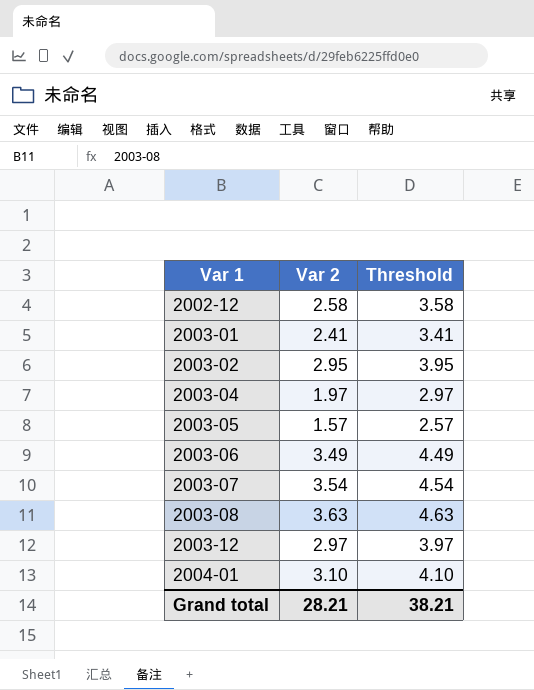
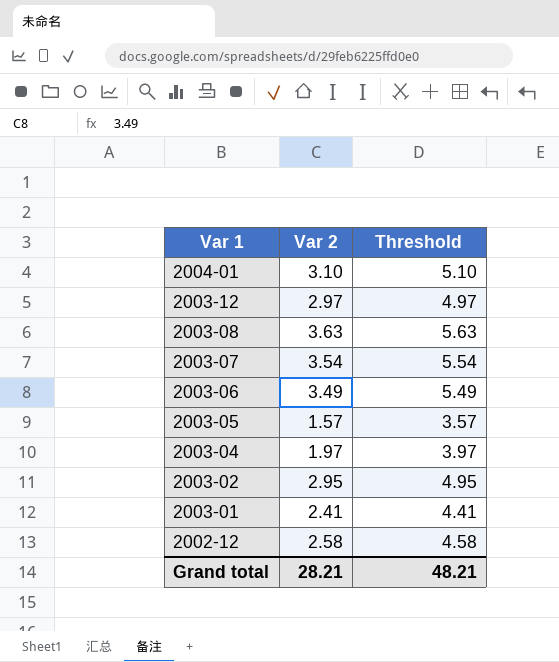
row order: Var 1 ascending -> Var 1 descending
column Threshold | formula: [Var 2] + 1 -> [Var 2] + 2
Grand total | Threshold: 38.21 -> 48.21

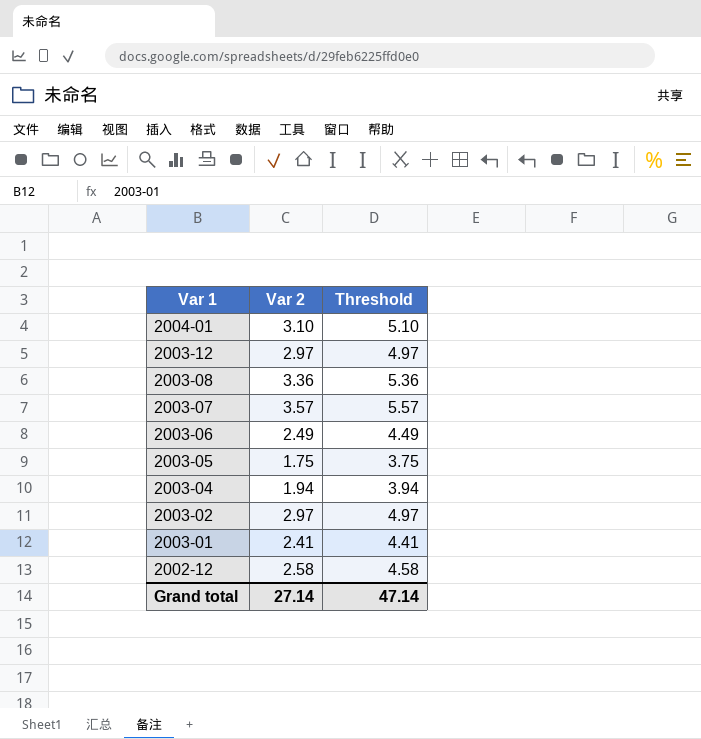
2003-08 | Var 2: 3.63 -> 3.36
2003-08 | Threshold: 5.63 -> 5.36
2003-07 | Var 2: 3.54 -> 3.57
2003-07 | Threshold: 5.54 -> 5.57
2003-06 | Var 2: 3.49 -> 2.49
2003-06 | Threshold: 5.49 -> 4.49
2003-05 | Var 2: 1.57 -> 1.75
2003-05 | Threshold: 3.57 -> 3.75
2003-04 | Var 2: 1.97 -> 1.94
2003-04 | Threshold: 3.97 -> 3.94
2003-02 | Var 2: 2.95 -> 2.97
2003-02 | Threshold: 4.95 -> 4.97
Grand total | Var 2: 28.21 -> 27.14
Grand total | Threshold: 48.21 -> 47.14

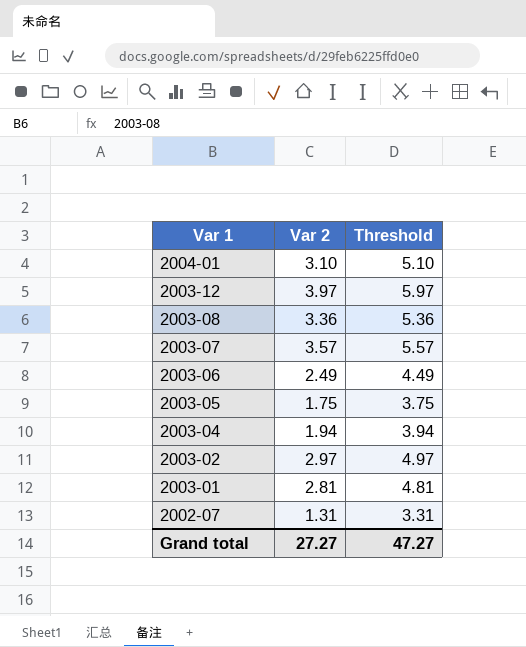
row 2002-12: 2.58 | 4.58 -> none
2003-12 | Var 2: 2.97 -> 3.97
2003-12 | Threshold: 4.97 -> 5.97
2003-01 | Var 2: 2.41 -> 2.81
2003-01 | Threshold: 4.41 -> 4.81
row 2002-07: none -> 1.31 | 3.31
Grand total | Var 2: 27.14 -> 27.27
Grand total | Threshold: 47.14 -> 47.27

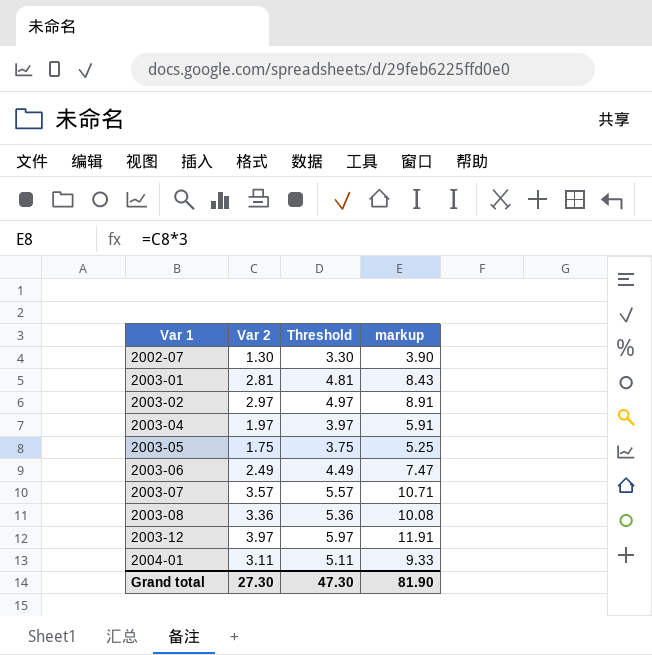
row order: Var 1 descending -> Var 1 ascending
column markup | formula: none -> [Var 2] * 3
2002-07 | Var 2: 1.31 -> 1.30
2002-07 | Threshold: 3.31 -> 3.30
2003-04 | Var 2: 1.94 -> 1.97
2003-04 | Threshold: 3.94 -> 3.97
2004-01 | Var 2: 3.10 -> 3.11
2004-01 | Threshold: 5.10 -> 5.11
Grand total | Var 2: 27.27 -> 27.30
Grand total | Threshold: 47.27 -> 47.30

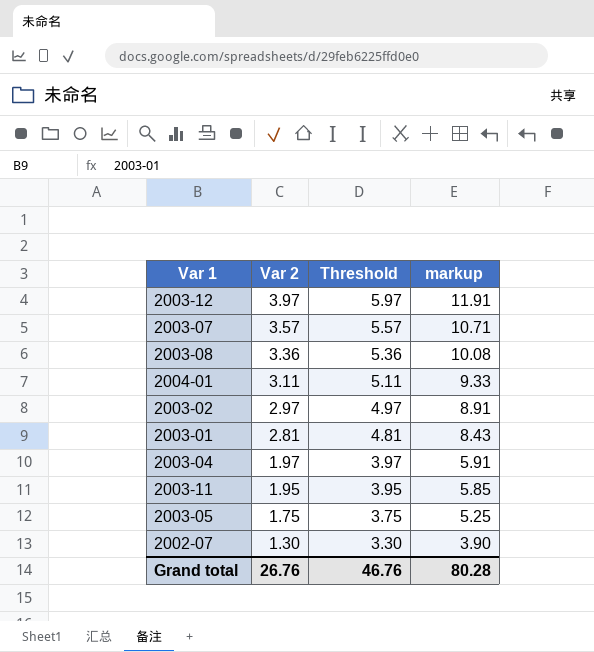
row order: Var 1 ascending -> Var 2 descending
row 2003-06: 2.49 | 4.49 | 7.47 -> none
row 2003-11: none -> 1.95 | 3.95 | 5.85
Grand total | Var 2: 27.30 -> 26.76
Grand total | Threshold: 47.30 -> 46.76
Grand total | markup: 81.90 -> 80.28

